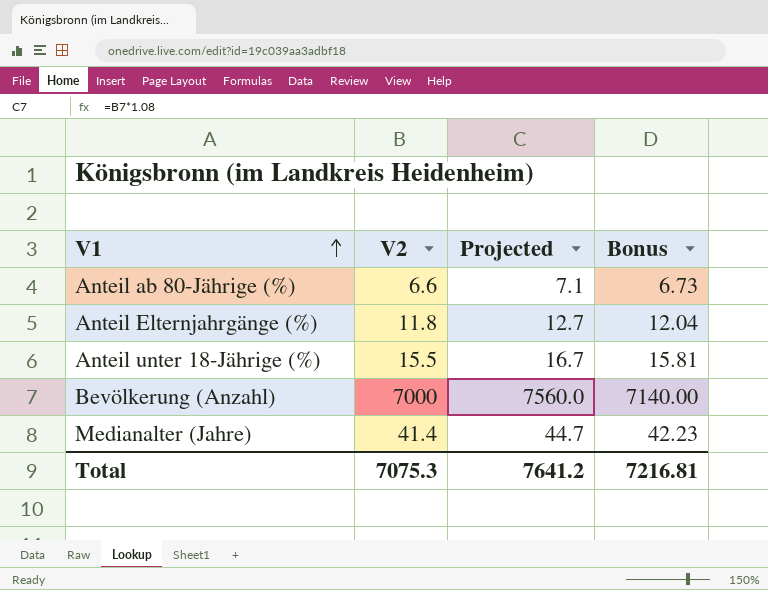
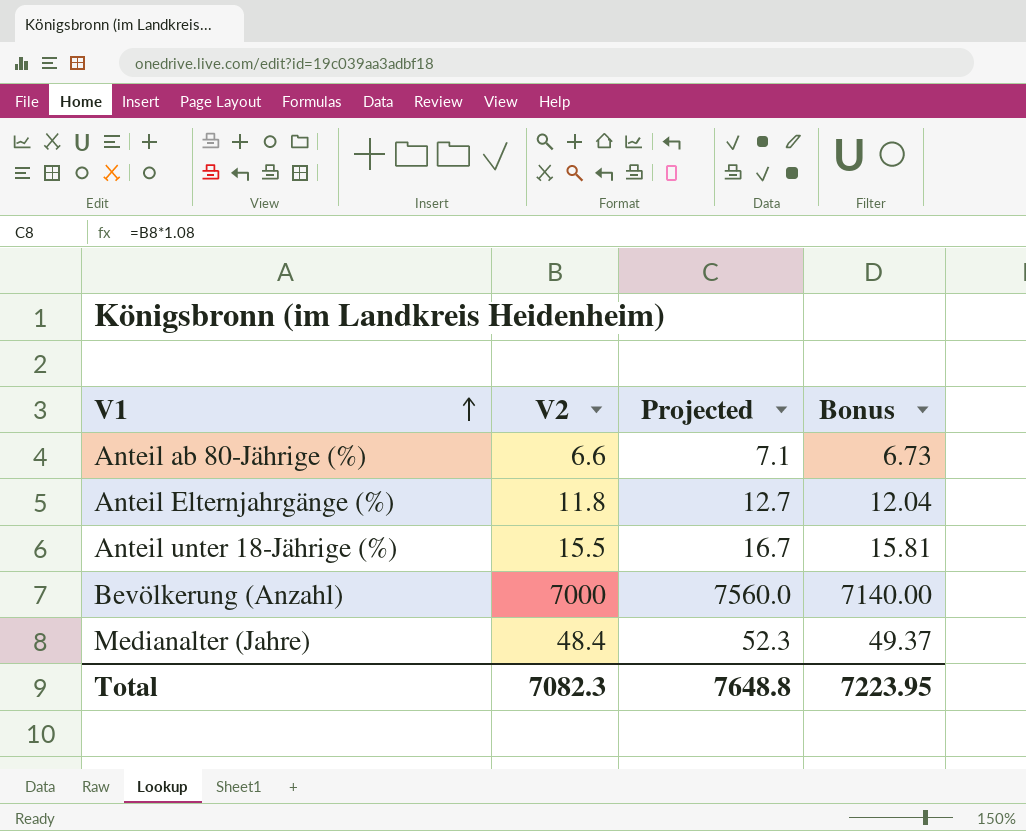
Medianalter (Jahre) | V2: 41.4 -> 48.4
Medianalter (Jahre) | Projected: 44.7 -> 52.3
Medianalter (Jahre) | Bonus: 42.23 -> 49.37
Total | V2: 7075.3 -> 7082.3
Total | Projected: 7641.2 -> 7648.8
Total | Bonus: 7216.81 -> 7223.95

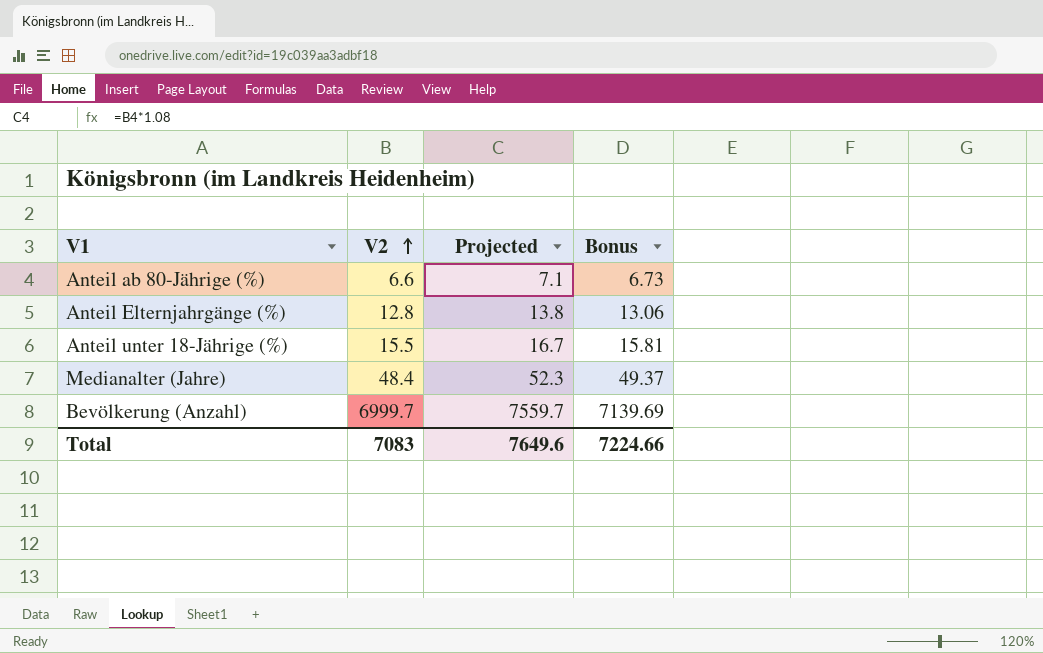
row order: V1 ascending -> V2 ascending
Anteil Elternjahrgänge (%) | V2: 11.8 -> 12.8
Anteil Elternjahrgänge (%) | Projected: 12.7 -> 13.8
Anteil Elternjahrgänge (%) | Bonus: 12.04 -> 13.06
Bevölkerung (Anzahl) | V2: 7000 -> 6999.7
Bevölkerung (Anzahl) | Projected: 7560.0 -> 7559.7
Bevölkerung (Anzahl) | Bonus: 7140.00 -> 7139.69
Total | V2: 7082.3 -> 7083
Total | Projected: 7648.8 -> 7649.6
Total | Bonus: 7223.95 -> 7224.66

